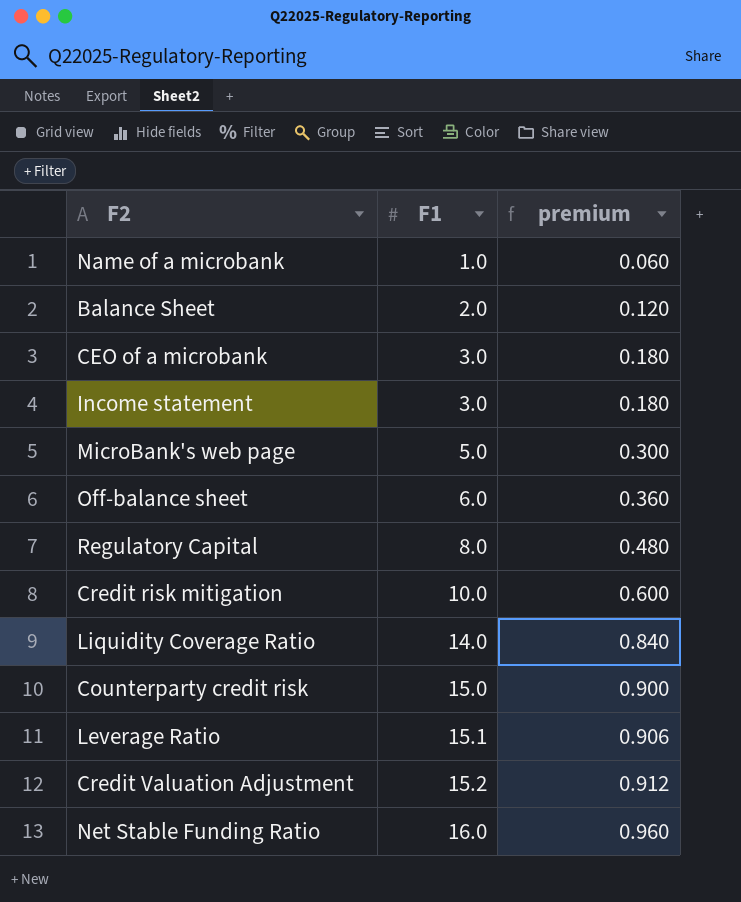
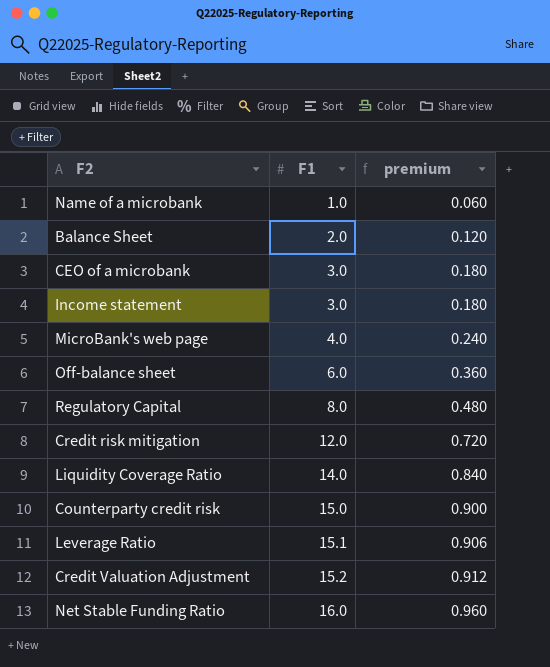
MicroBank's web page | F1: 5.0 -> 4.0
MicroBank's web page | premium: 0.300 -> 0.240
Credit risk mitigation | F1: 10.0 -> 12.0
Credit risk mitigation | premium: 0.600 -> 0.720

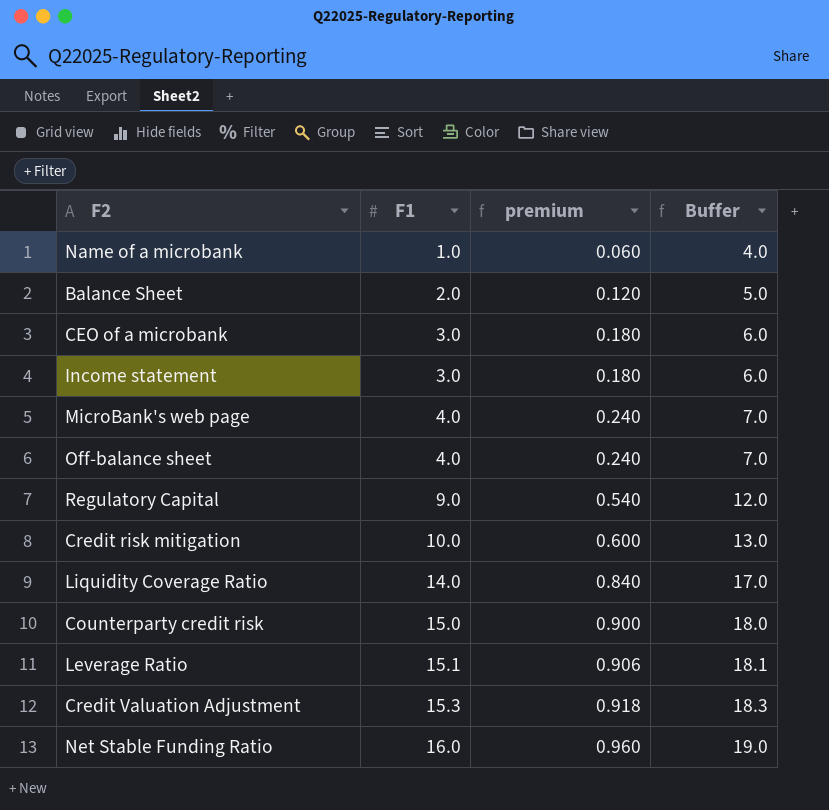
column Buffer | formula: none -> [F1] + 3
Off-balance sheet | F1: 6.0 -> 4.0
Off-balance sheet | premium: 0.360 -> 0.240
Regulatory Capital | F1: 8.0 -> 9.0
Regulatory Capital | premium: 0.480 -> 0.540
Credit risk mitigation | F1: 12.0 -> 10.0
Credit risk mitigation | premium: 0.720 -> 0.600
Credit Valuation Adjustment | F1: 15.2 -> 15.3
Credit Valuation Adjustment | premium: 0.912 -> 0.918

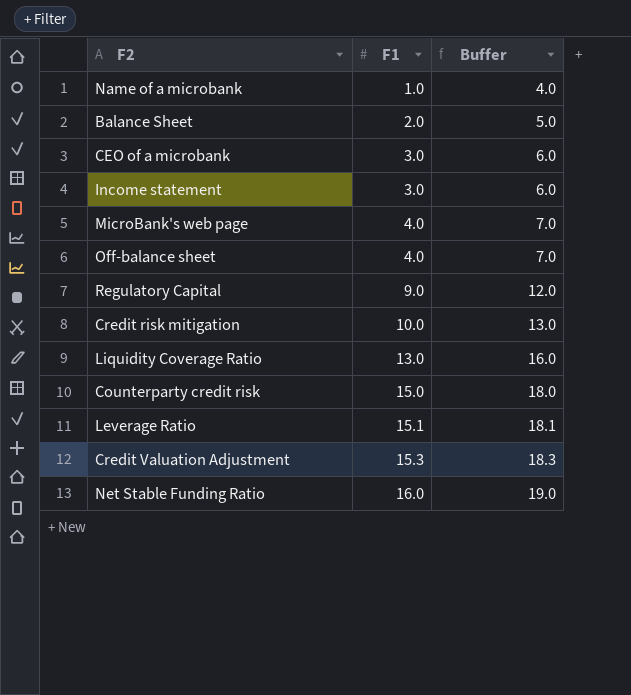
column premium | formula: [F1] * 0.06 -> none
Liquidity Coverage Ratio | F1: 14.0 -> 13.0
Liquidity Coverage Ratio | Buffer: 17.0 -> 16.0

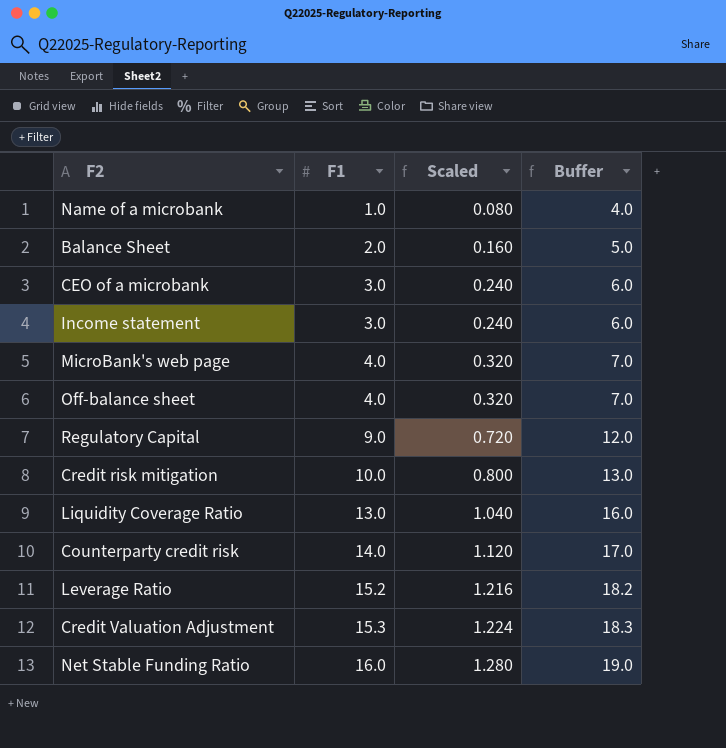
column Scaled | formula: none -> [F1] * 0.08
Counterparty credit risk | F1: 15.0 -> 14.0
Counterparty credit risk | Buffer: 18.0 -> 17.0
Leverage Ratio | F1: 15.1 -> 15.2
Leverage Ratio | Buffer: 18.1 -> 18.2

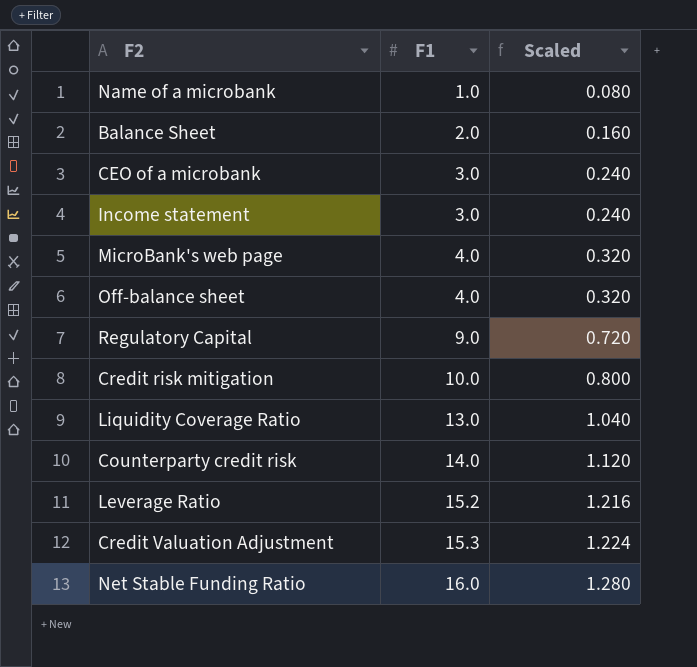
column Buffer | formula: [F1] + 3 -> none

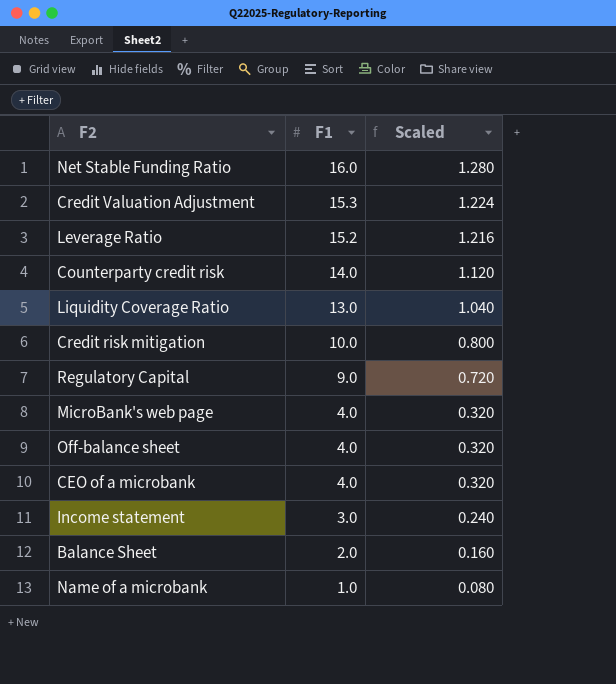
row order: F1 ascending -> F1 descending
CEO of a microbank | F1: 3.0 -> 4.0
CEO of a microbank | Scaled: 0.240 -> 0.320

